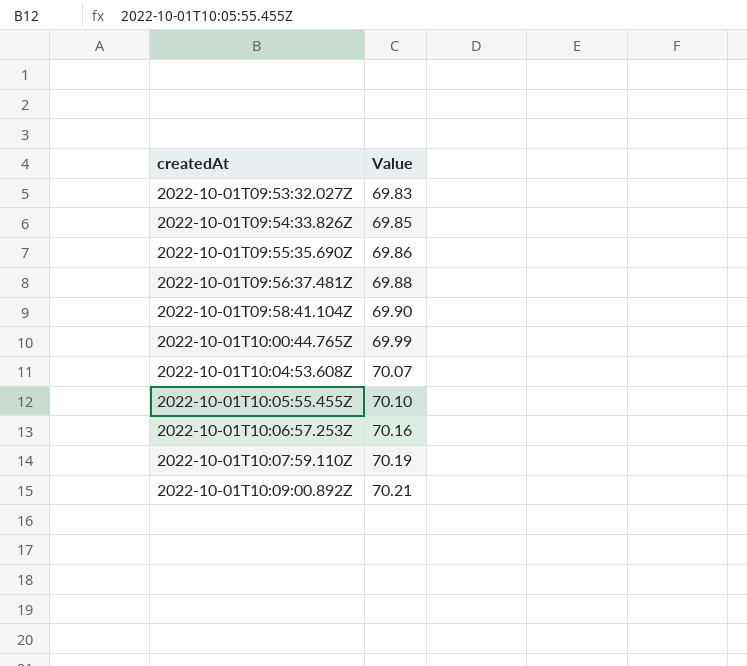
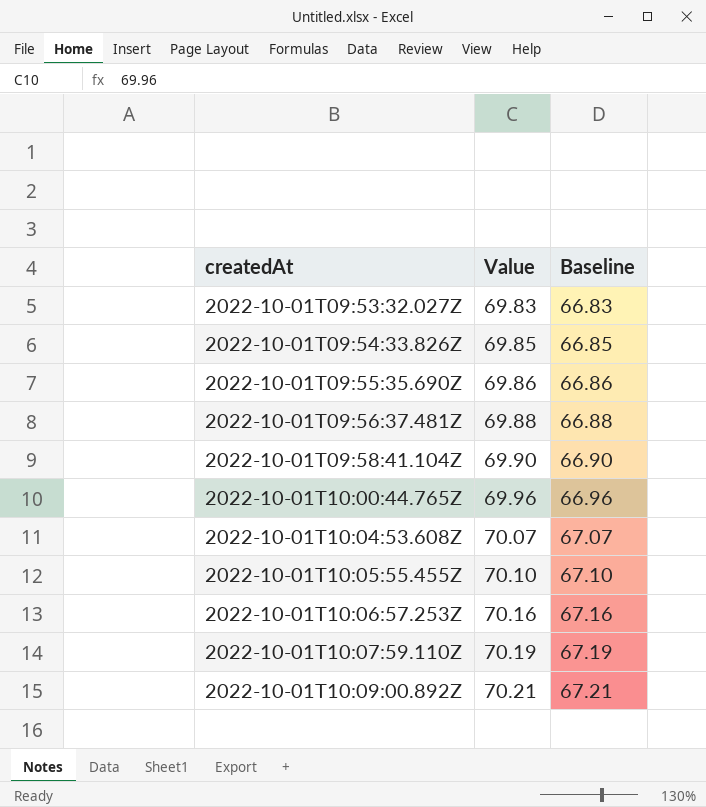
column Baseline | formula: none -> [Value] - 3
2022-10-01T10:00:44.765Z | Value: 69.99 -> 69.96

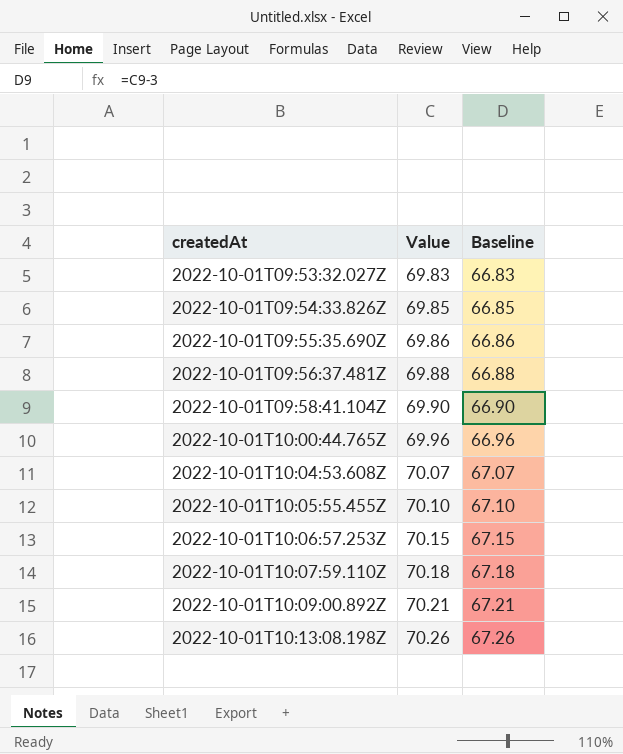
2022-10-01T10:06:57.253Z | Value: 70.16 -> 70.15
2022-10-01T10:06:57.253Z | Baseline: 67.16 -> 67.15
2022-10-01T10:07:59.110Z | Value: 70.19 -> 70.18
2022-10-01T10:07:59.110Z | Baseline: 67.19 -> 67.18
row 2022-10-01T10:13:08.198Z: none -> 70.26 | 67.26

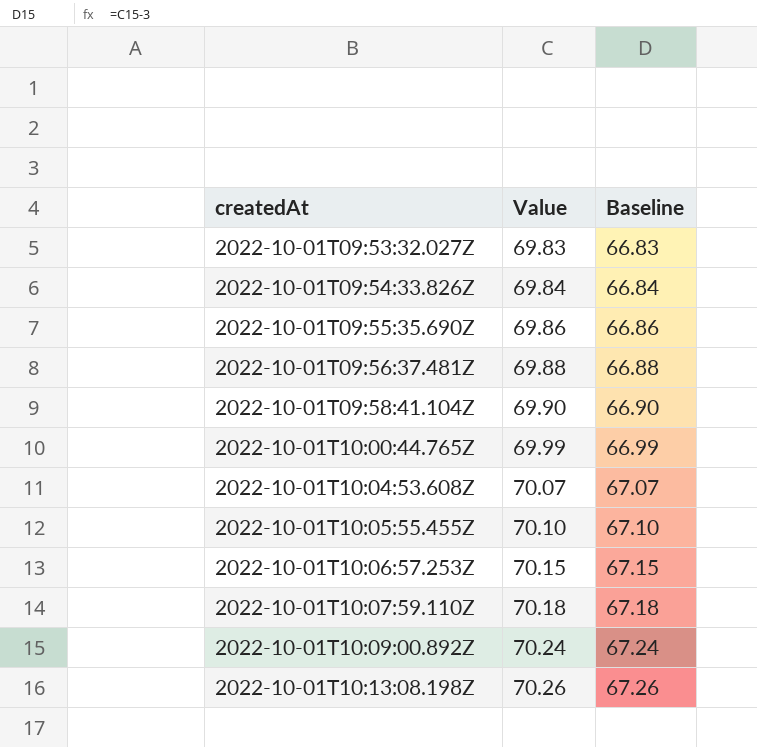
2022-10-01T09:54:33.826Z | Value: 69.85 -> 69.84
2022-10-01T09:54:33.826Z | Baseline: 66.85 -> 66.84
2022-10-01T10:00:44.765Z | Value: 69.96 -> 69.99
2022-10-01T10:00:44.765Z | Baseline: 66.96 -> 66.99
2022-10-01T10:09:00.892Z | Value: 70.21 -> 70.24
2022-10-01T10:09:00.892Z | Baseline: 67.21 -> 67.24

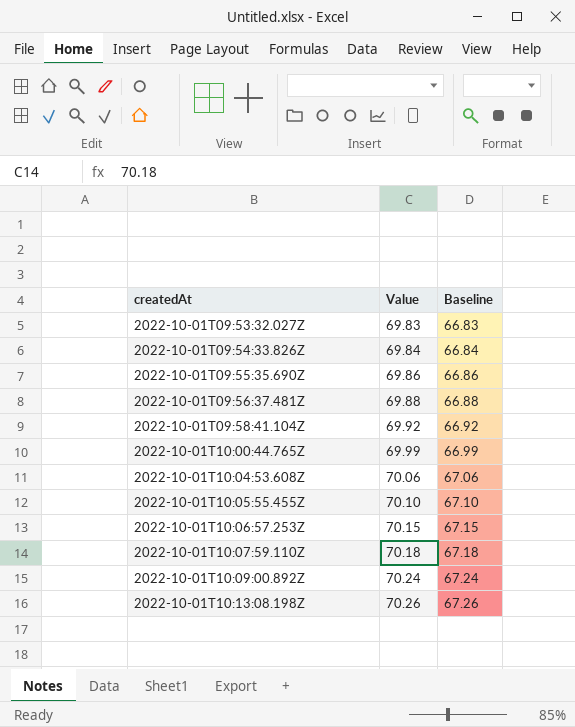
2022-10-01T09:58:41.104Z | Value: 69.90 -> 69.92
2022-10-01T09:58:41.104Z | Baseline: 66.90 -> 66.92
2022-10-01T10:04:53.608Z | Value: 70.07 -> 70.06
2022-10-01T10:04:53.608Z | Baseline: 67.07 -> 67.06

